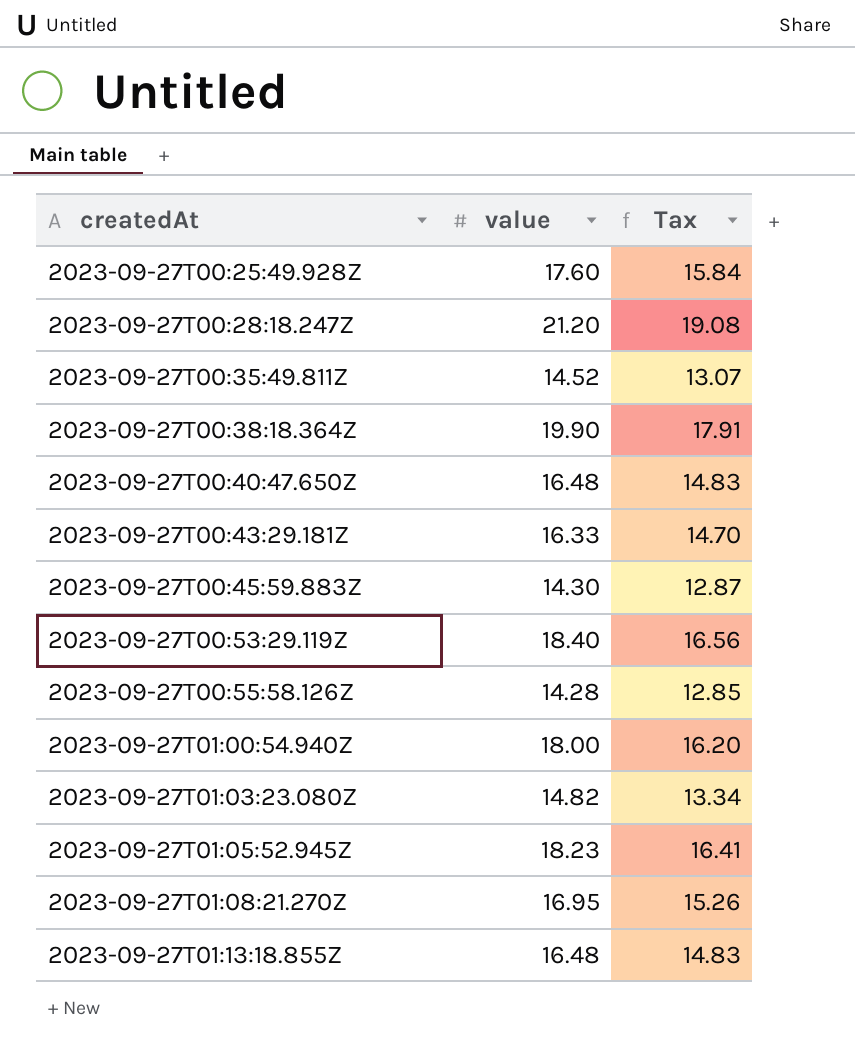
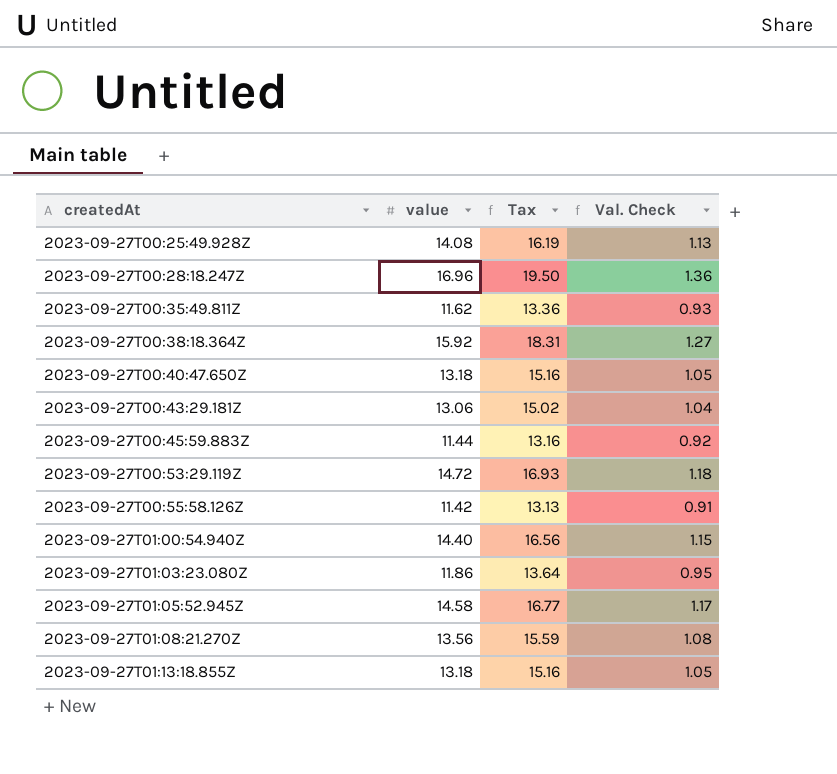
column Tax | formula: [value] * 0.9 -> [value] * 1.15
column Val. Check | formula: none -> [value] * 0.08
2023-09-27T00:25:49.928Z | value: 17.60 -> 14.08
2023-09-27T00:28:18.247Z | value: 21.20 -> 16.96
2023-09-27T00:35:49.811Z | value: 14.52 -> 11.62
2023-09-27T00:38:18.364Z | value: 19.90 -> 15.92
2023-09-27T00:40:47.650Z | value: 16.48 -> 13.18
2023-09-27T00:43:29.181Z | value: 16.33 -> 13.06
2023-09-27T00:45:59.883Z | value: 14.30 -> 11.44
2023-09-27T00:53:29.119Z | value: 18.40 -> 14.72
2023-09-27T00:55:58.126Z | value: 14.28 -> 11.42
2023-09-27T01:00:54.940Z | value: 18.00 -> 14.40
2023-09-27T01:03:23.080Z | value: 14.82 -> 11.86
2023-09-27T01:05:52.945Z | value: 18.23 -> 14.58
2023-09-27T01:08:21.270Z | value: 16.95 -> 13.56
2023-09-27T01:13:18.855Z | value: 16.48 -> 13.18

